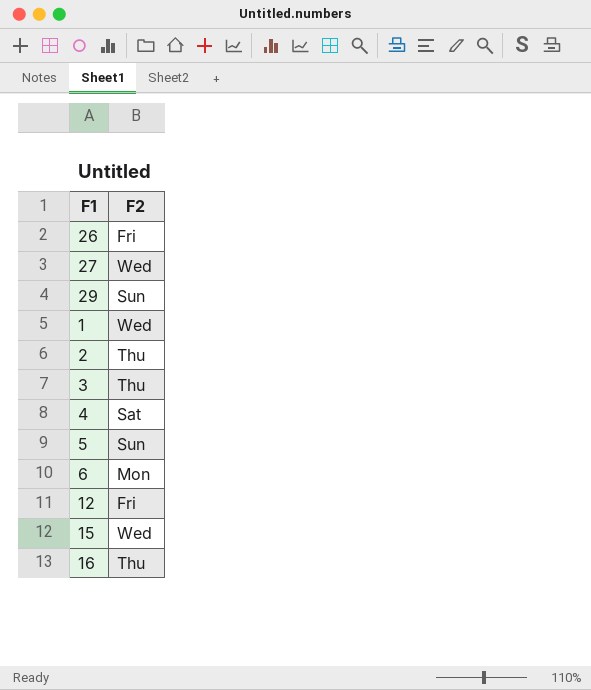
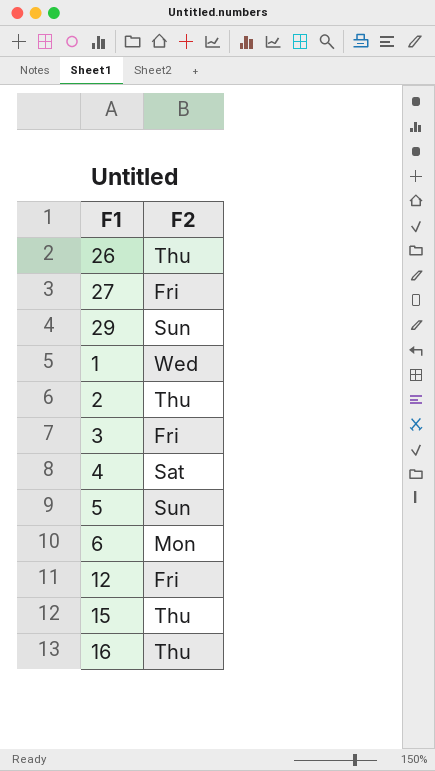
26 | F2: Fri -> Thu
27 | F2: Wed -> Fri
3 | F2: Thu -> Fri
15 | F2: Wed -> Thu

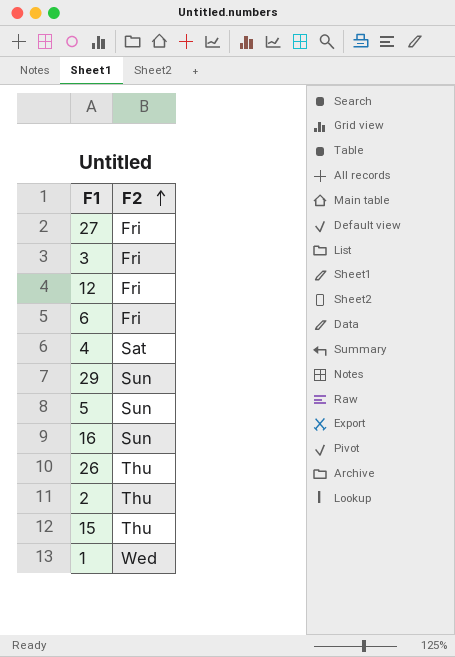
row order: none -> F2 ascending
6 | F2: Mon -> Fri
16 | F2: Thu -> Sun

